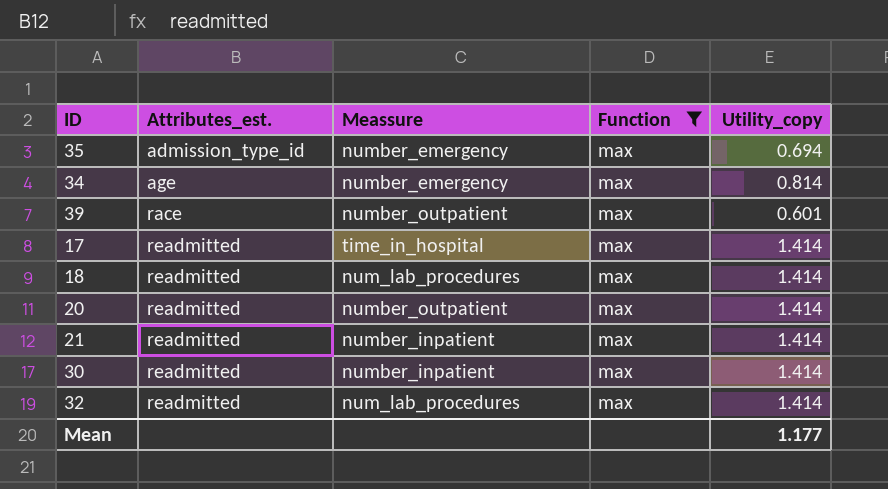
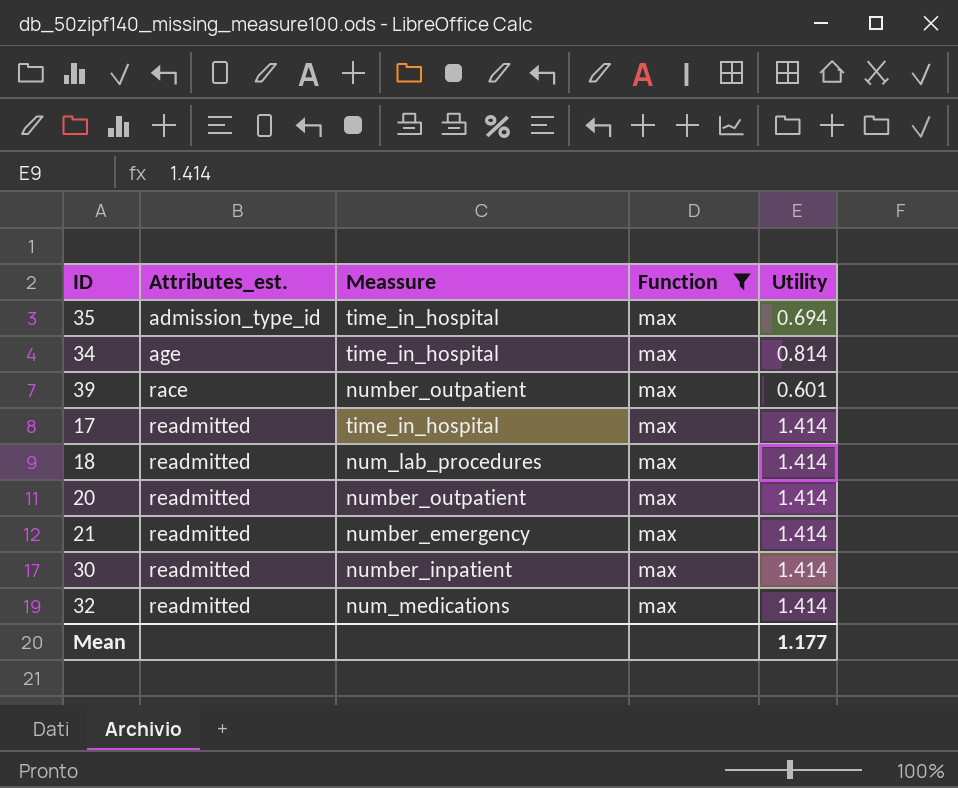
column name: Utility_copy -> Utility
35 | Meassure: number_emergency -> time_in_hospital
34 | Meassure: number_emergency -> time_in_hospital
21 | Meassure: number_inpatient -> number_emergency
32 | Meassure: num_lab_procedures -> num_medications

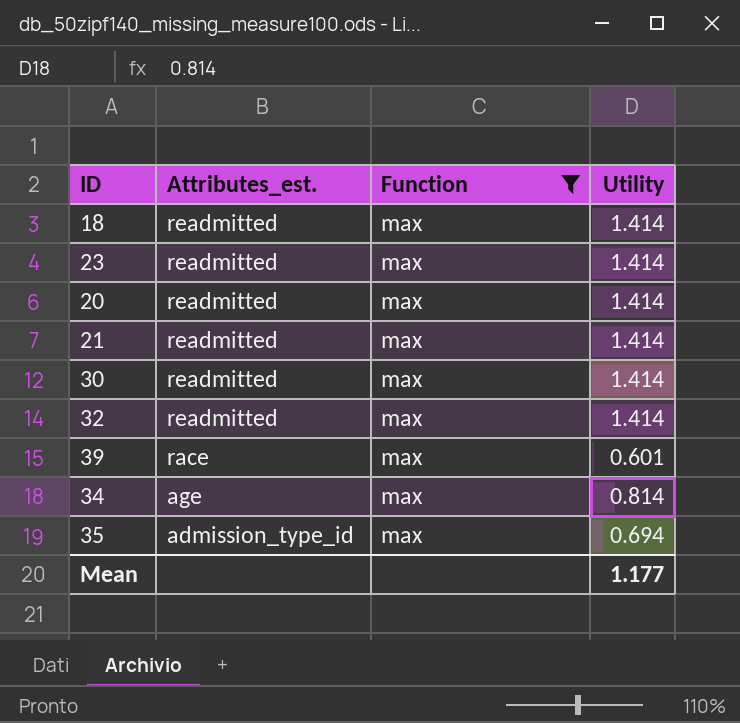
row order: Attributes_est. ascending -> Attributes_est. descending
column Meassure | position: 3 -> none
row 17: readmitted | time_in_hospital | max | 1.414 -> none
row 23: none -> readmitted | max | 1.414

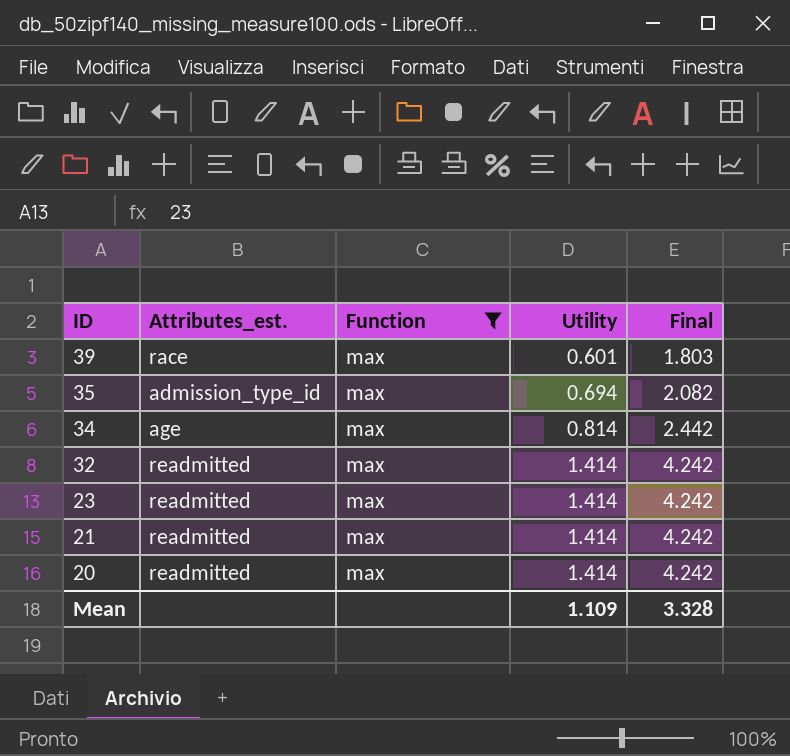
row order: Attributes_est. descending -> ID descending
column Final | formula: none -> [Utility] * 3
row 18: readmitted | max | 1.414 -> none
row 30: readmitted | max | 1.414 -> none
Mean | Utility: 1.177 -> 1.109

